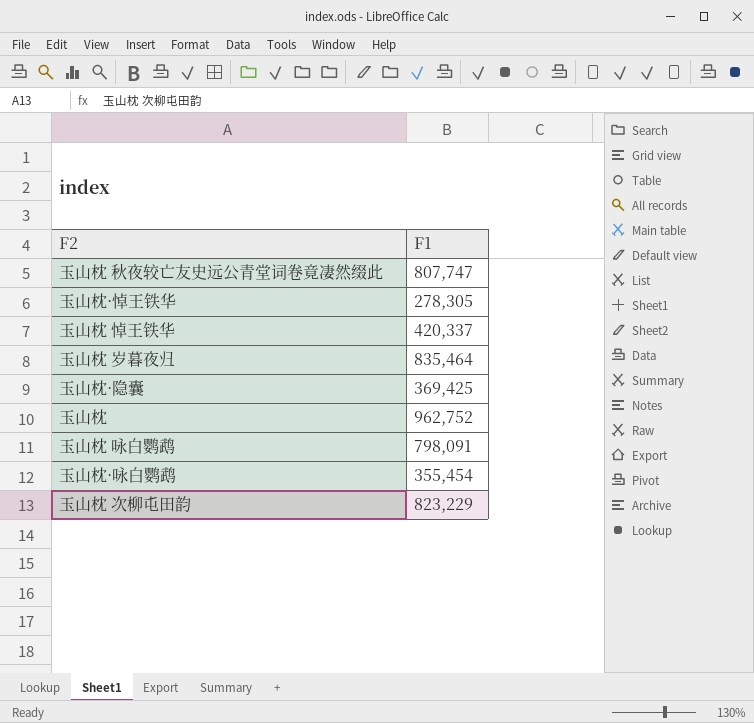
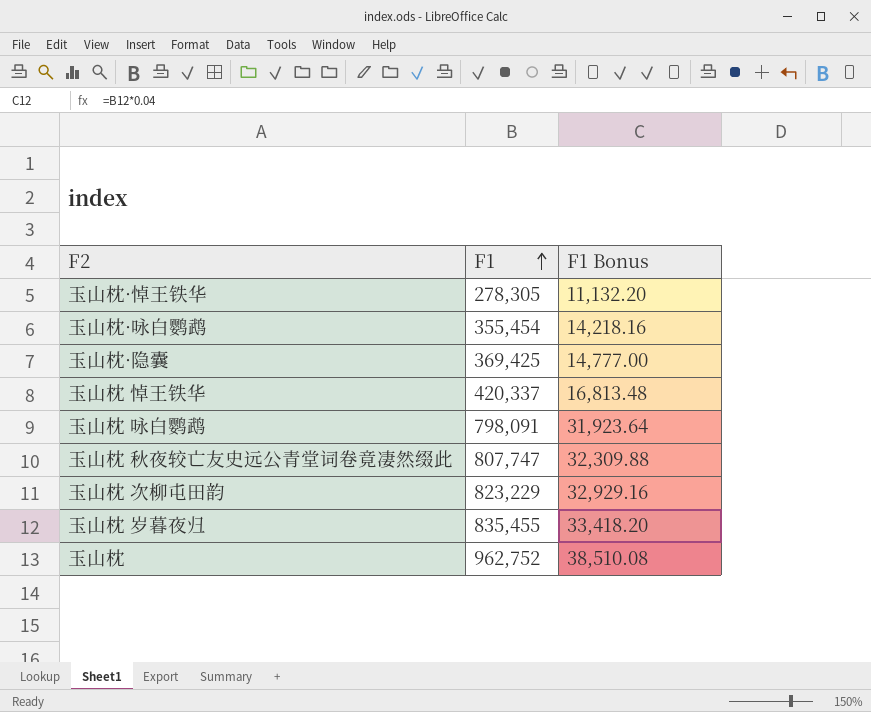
row order: none -> F1 ascending
column F1 Bonus | formula: none -> [F1] * 0.04
玉山枕 岁暮夜归 | F1: 835,464 -> 835,455

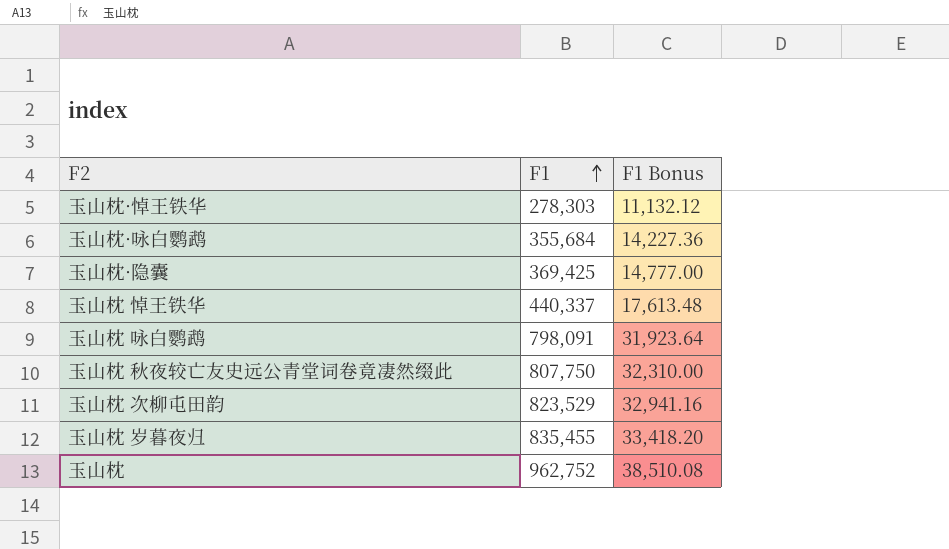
玉山枕·悼王铁华 | F1: 278,305 -> 278,303
玉山枕·悼王铁华 | F1 Bonus: 11,132.20 -> 11,132.12
玉山枕·咏白鹦鹉 | F1: 355,454 -> 355,684
玉山枕·咏白鹦鹉 | F1 Bonus: 14,218.16 -> 14,227.36
玉山枕 悼王铁华 | F1: 420,337 -> 440,337
玉山枕 悼王铁华 | F1 Bonus: 16,813.48 -> 17,613.48
玉山枕 秋夜较亡友史远公青堂词卷竟凄然缀此 | F1: 807,747 -> 807,750
玉山枕 秋夜较亡友史远公青堂词卷竟凄然缀此 | F1 Bonus: 32,309.88 -> 32,310.00
玉山枕 次柳屯田韵 | F1: 823,229 -> 823,529
玉山枕 次柳屯田韵 | F1 Bonus: 32,929.16 -> 32,941.16

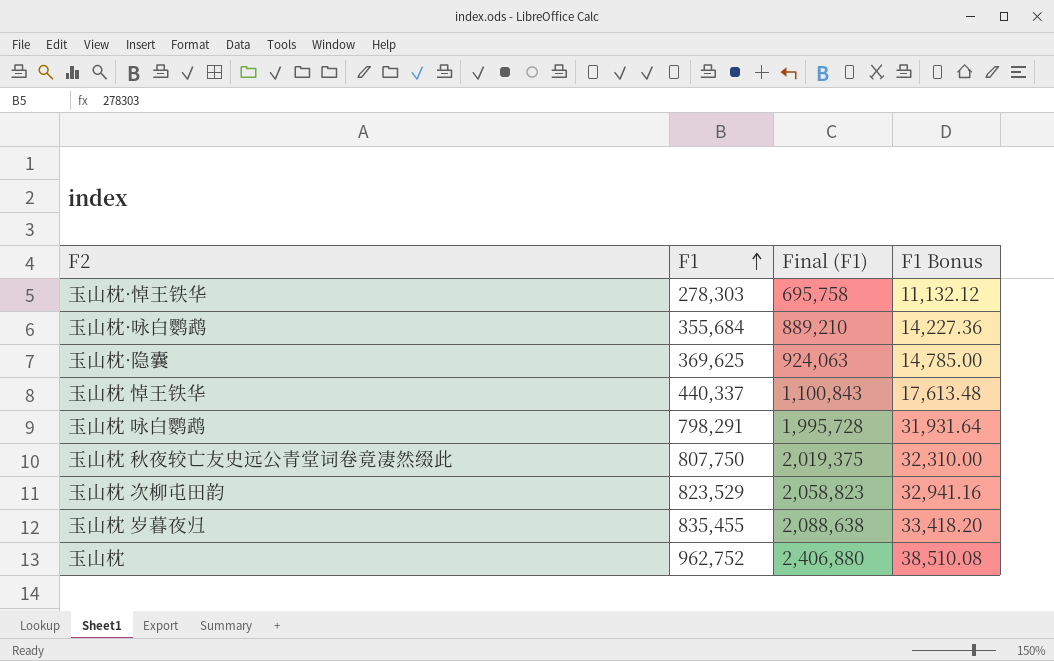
column Final (F1) | formula: none -> [F1] * 2.5
玉山枕·隐囊 | F1: 369,425 -> 369,625
玉山枕·隐囊 | F1 Bonus: 14,777.00 -> 14,785.00
玉山枕 咏白鹦鹉 | F1: 798,091 -> 798,291
玉山枕 咏白鹦鹉 | F1 Bonus: 31,923.64 -> 31,931.64

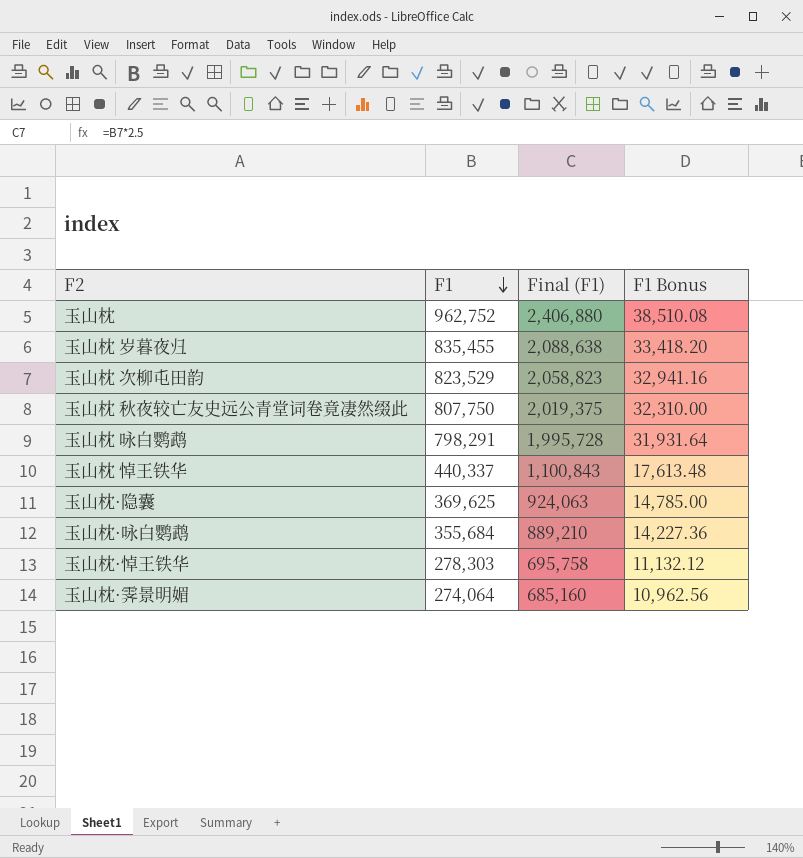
row order: F1 ascending -> F1 descending
row 玉山枕·霁景明媚: none -> 274,064 | 685,160 | 10,962.56

